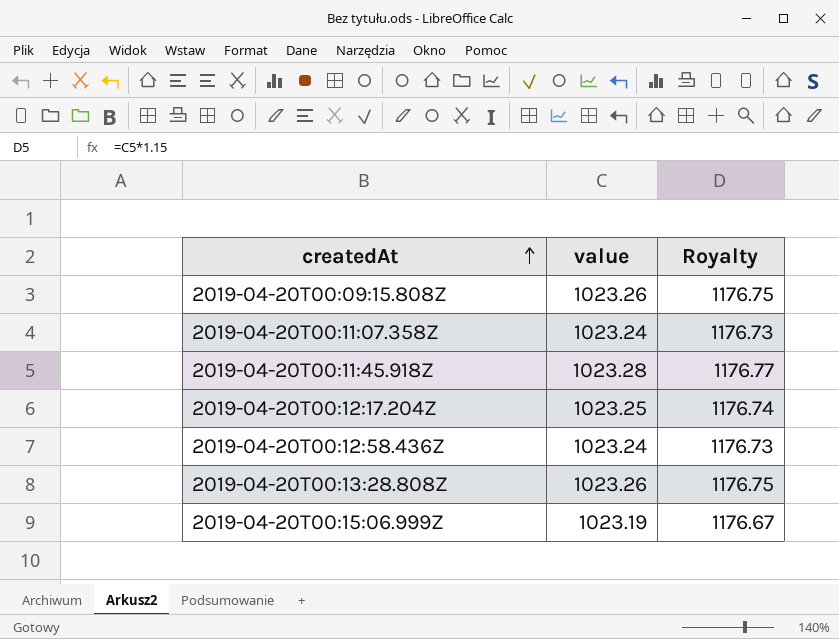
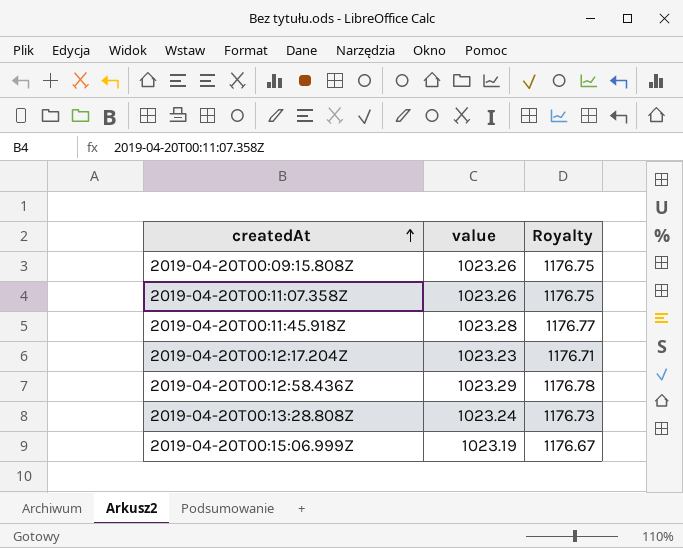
2019-04-20T00:11:07.358Z | value: 1023.24 -> 1023.26
2019-04-20T00:11:07.358Z | Royalty: 1176.73 -> 1176.75
2019-04-20T00:12:17.204Z | value: 1023.25 -> 1023.23
2019-04-20T00:12:17.204Z | Royalty: 1176.74 -> 1176.71
2019-04-20T00:12:58.436Z | value: 1023.24 -> 1023.29
2019-04-20T00:12:58.436Z | Royalty: 1176.73 -> 1176.78
2019-04-20T00:13:28.808Z | value: 1023.26 -> 1023.24
2019-04-20T00:13:28.808Z | Royalty: 1176.75 -> 1176.73

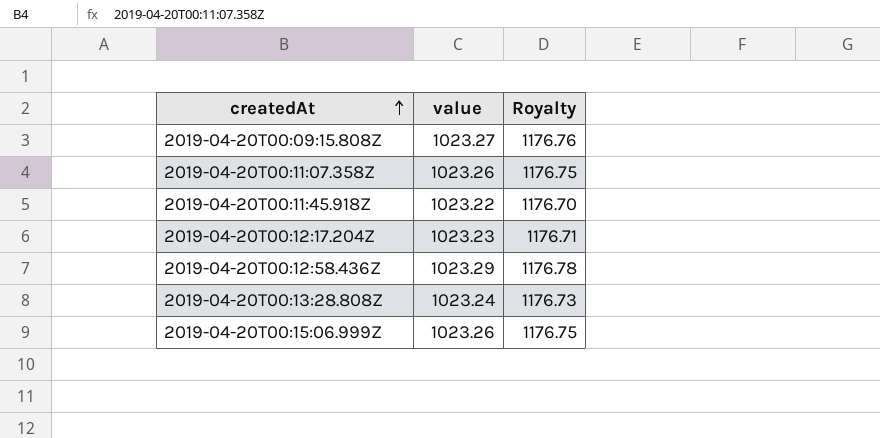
2019-04-20T00:09:15.808Z | value: 1023.26 -> 1023.27
2019-04-20T00:09:15.808Z | Royalty: 1176.75 -> 1176.76
2019-04-20T00:11:45.918Z | value: 1023.28 -> 1023.22
2019-04-20T00:11:45.918Z | Royalty: 1176.77 -> 1176.70
2019-04-20T00:15:06.999Z | value: 1023.19 -> 1023.26
2019-04-20T00:15:06.999Z | Royalty: 1176.67 -> 1176.75

